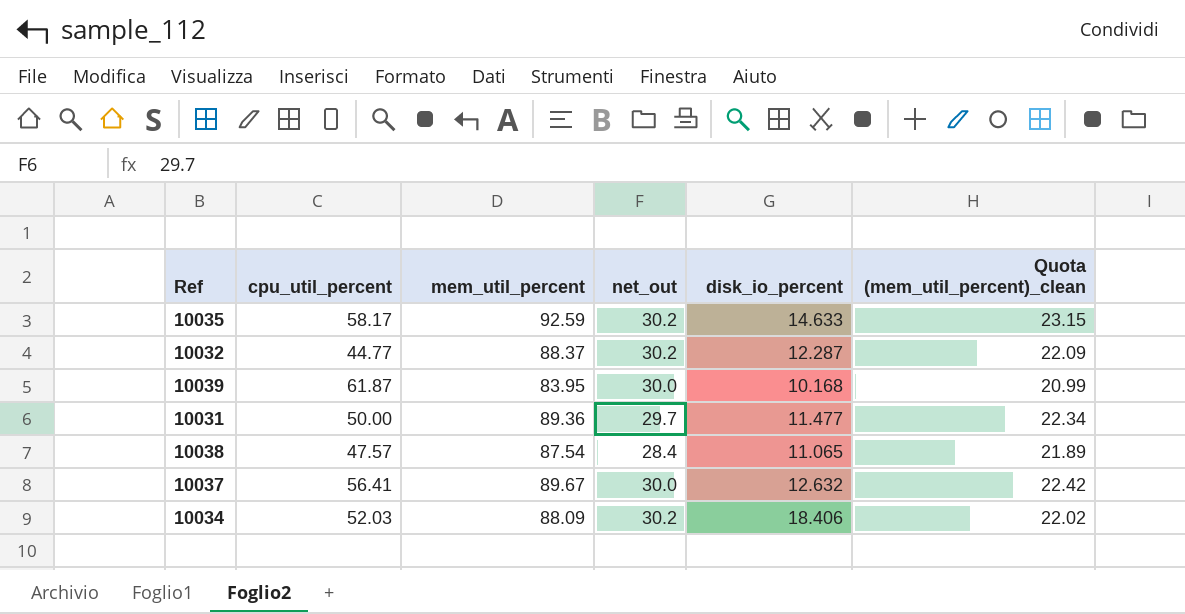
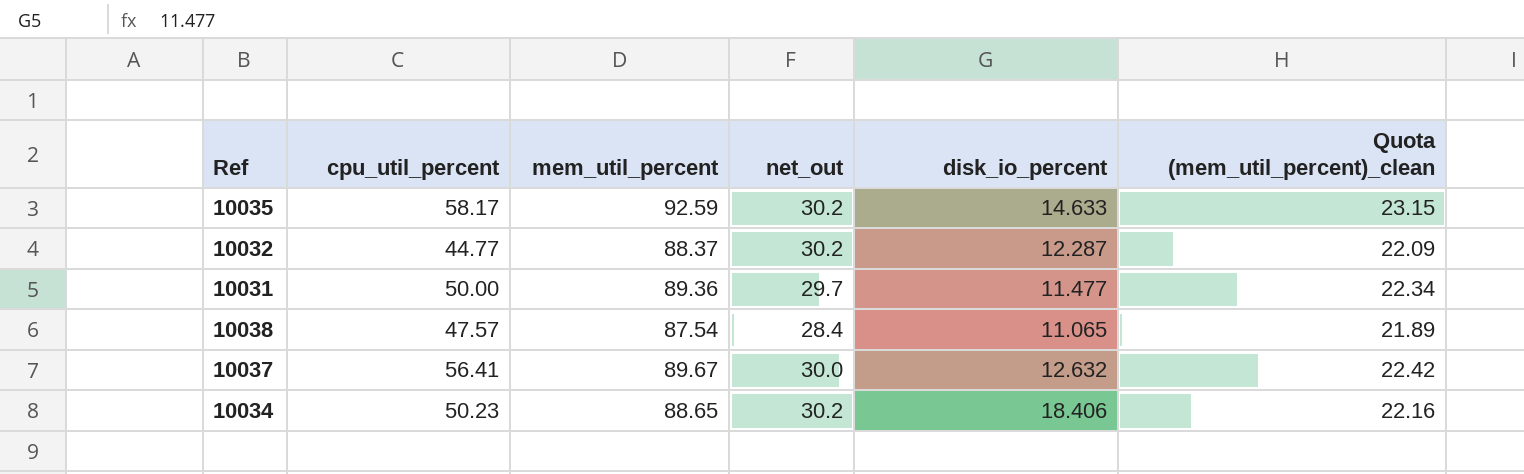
row 10039: 61.87 | 83.95 | 30.0 | 10.168 | 20.99 -> none
10034 | cpu_util_percent: 52.03 -> 50.23
10034 | mem_util_percent: 88.09 -> 88.65
10034 | Quota (mem_util_percent)_clean: 22.02 -> 22.16

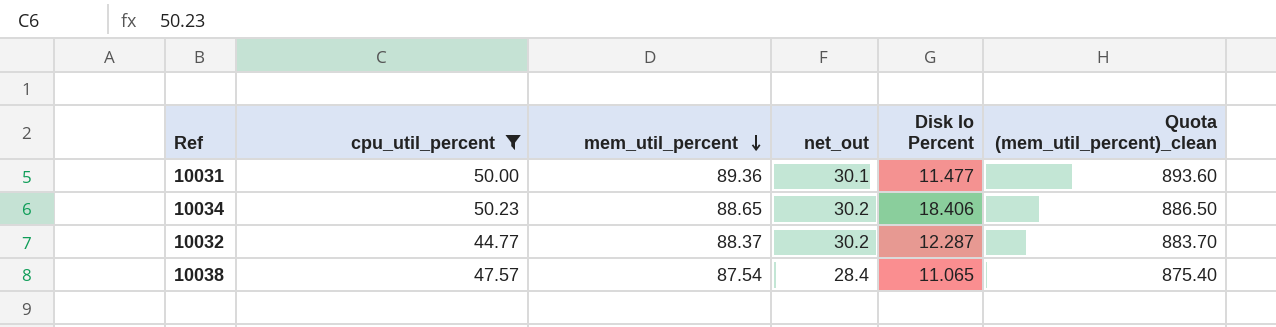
filter: none -> cpu_util_percent <= 50.23
row order: none -> mem_util_percent descending
column name: disk_io_percent -> Disk Io Percent
column Quota (mem_util_percent)_clean | formula: [mem_util_percent] * 0.25 -> [mem_util_percent] * 10
10031 | net_out: 29.7 -> 30.1

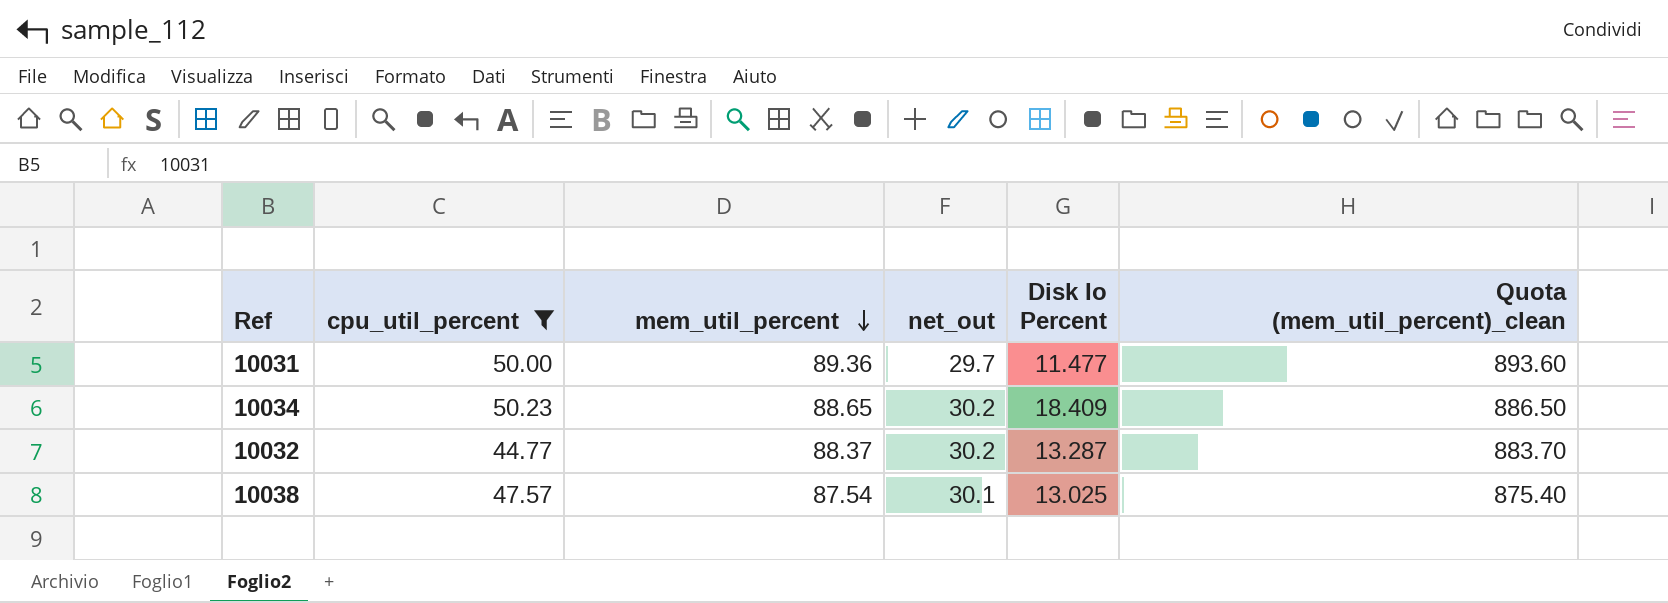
10031 | net_out: 30.1 -> 29.7
10034 | Disk Io Percent: 18.406 -> 18.409
10032 | Disk Io Percent: 12.287 -> 13.287
10038 | net_out: 28.4 -> 30.1
10038 | Disk Io Percent: 11.065 -> 13.025

